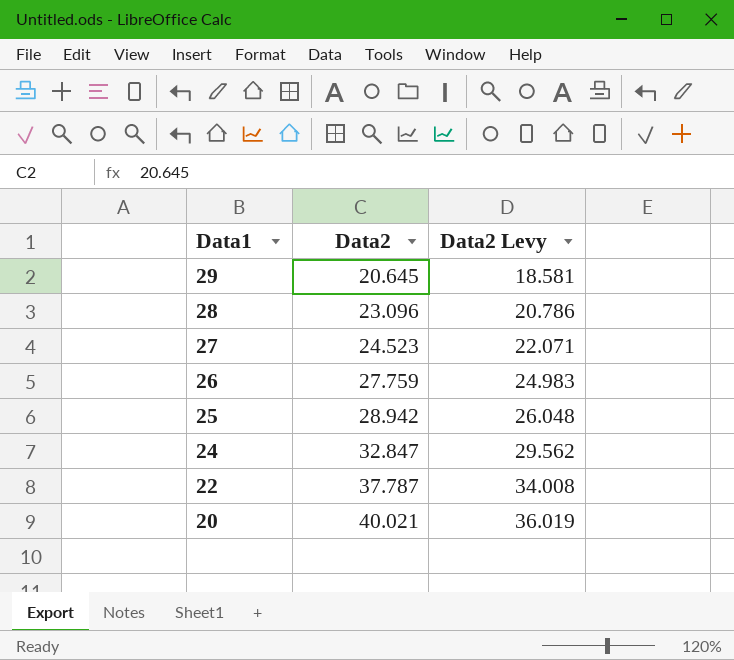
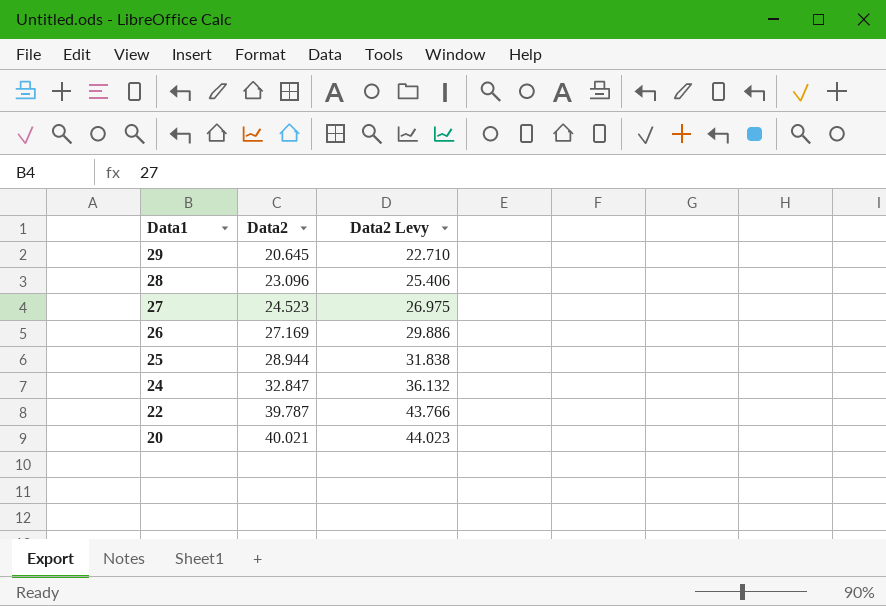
column Data2 Levy | formula: [Data2] * 0.9 -> [Data2] * 1.1
26 | Data2: 27.759 -> 27.169
25 | Data2: 28.942 -> 28.944
22 | Data2: 37.787 -> 39.787

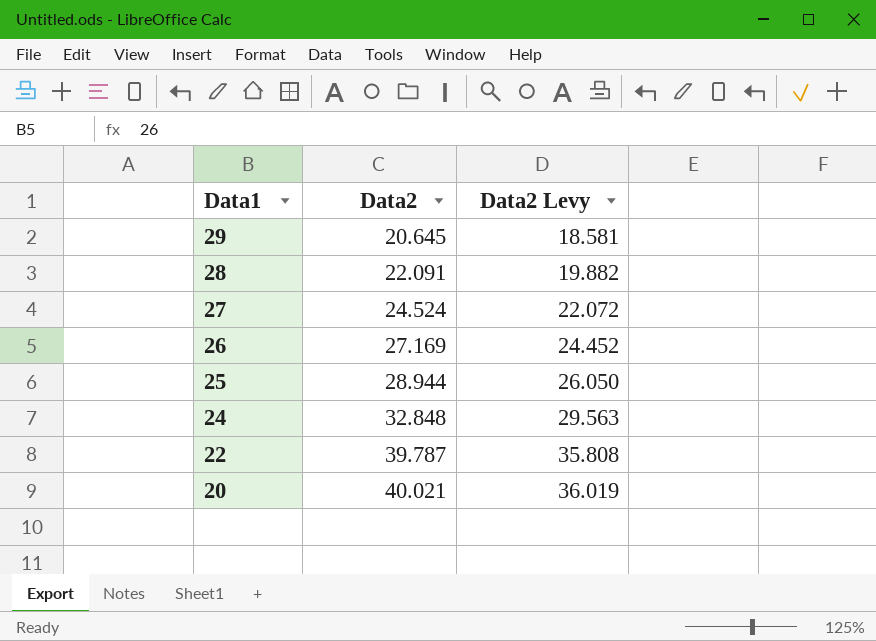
column Data2 Levy | formula: [Data2] * 1.1 -> [Data2] * 0.9
28 | Data2: 23.096 -> 22.091
27 | Data2: 24.523 -> 24.524
24 | Data2: 32.847 -> 32.848

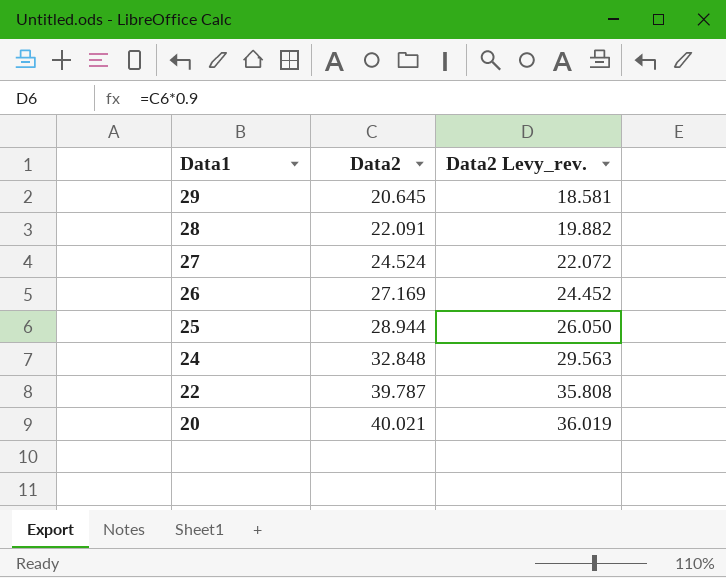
column name: Data2 Levy -> Data2 Levy_rev.

